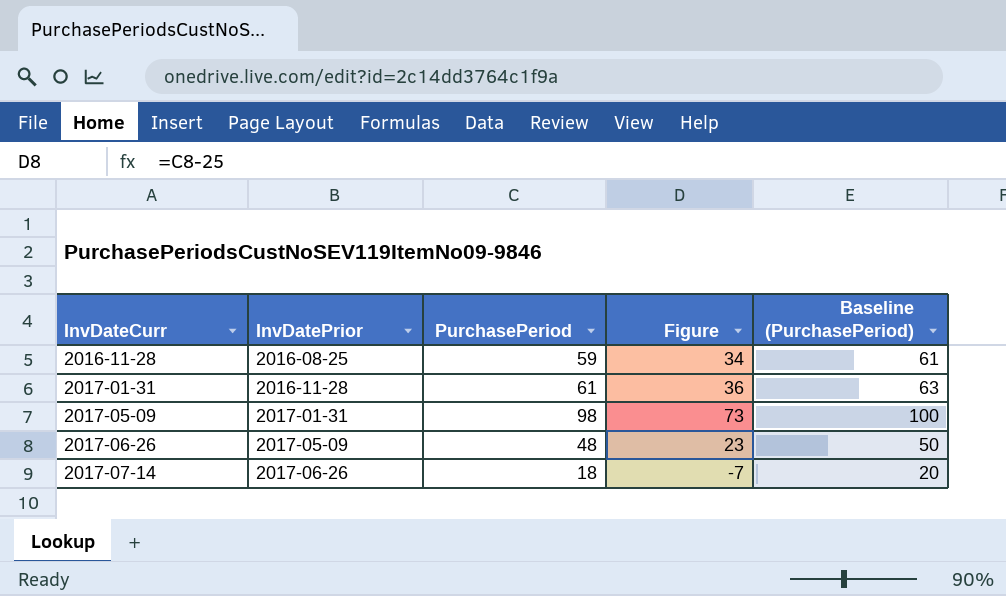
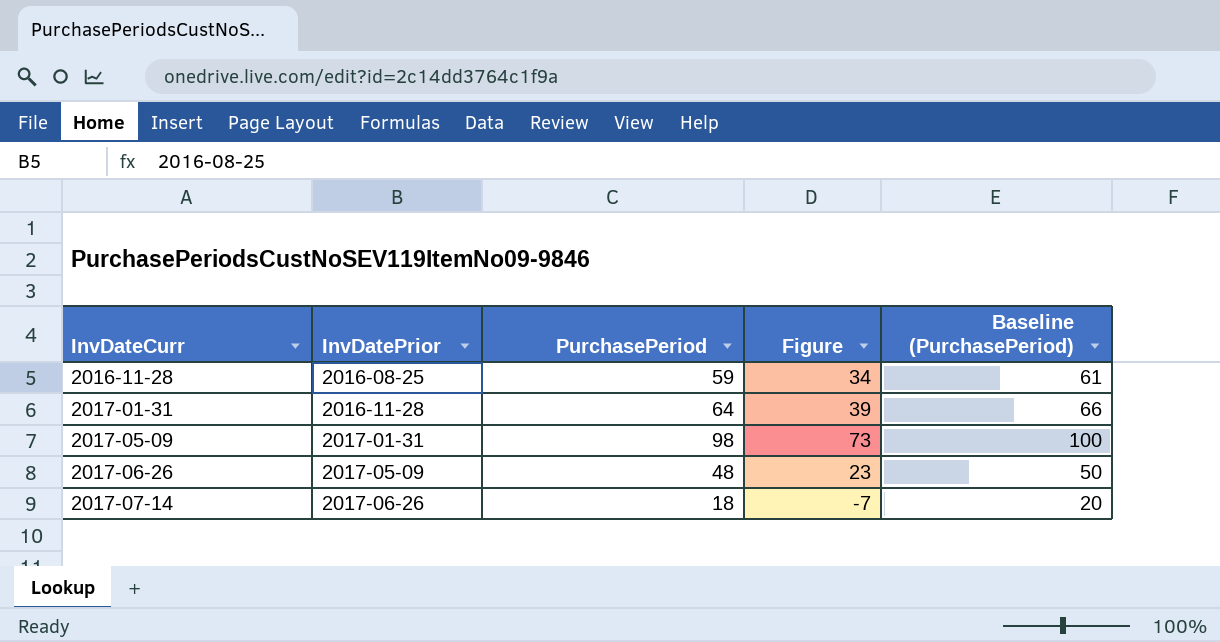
2017-01-31 | PurchasePeriod: 61 -> 64
2017-01-31 | Figure: 36 -> 39
2017-01-31 | Baseline (PurchasePeriod): 63 -> 66

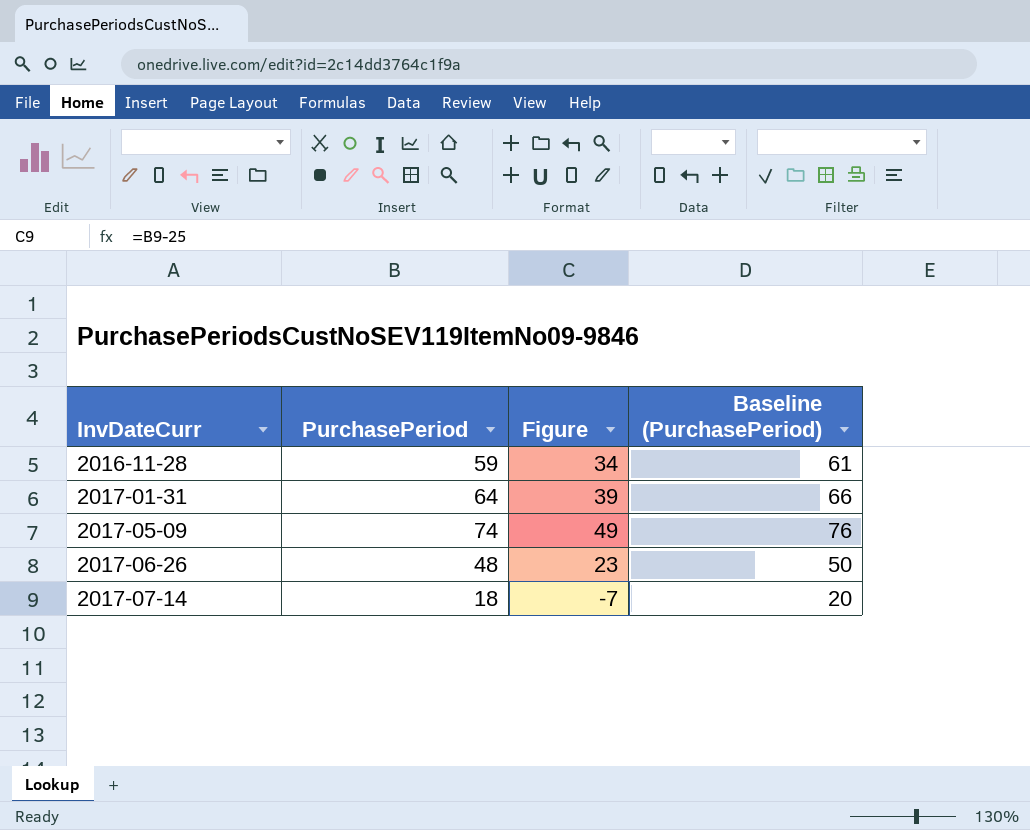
column InvDatePrior | position: 2 -> none
2017-05-09 | PurchasePeriod: 98 -> 74
2017-05-09 | Figure: 73 -> 49
2017-05-09 | Baseline (PurchasePeriod): 100 -> 76

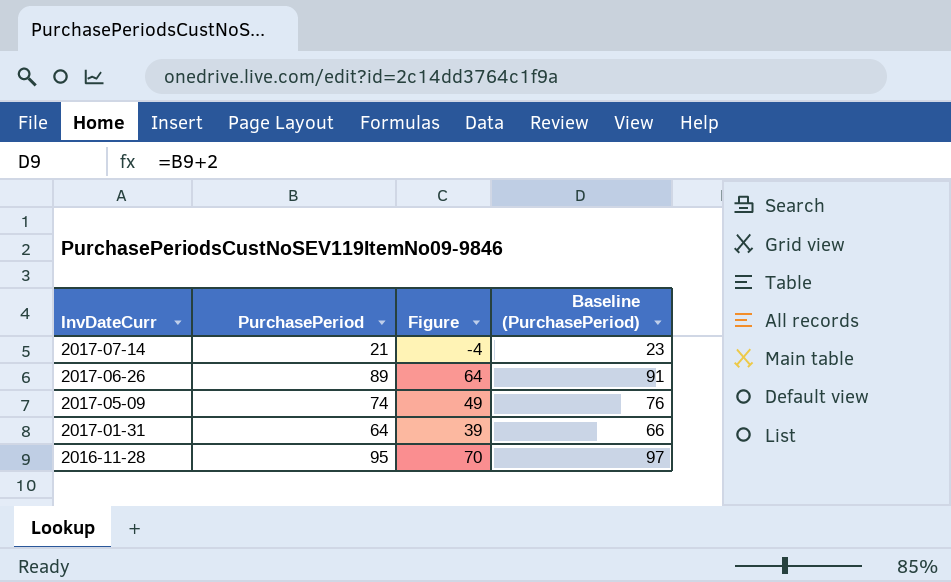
row order: InvDateCurr ascending -> InvDateCurr descending
2017-07-14 | PurchasePeriod: 18 -> 21
2017-07-14 | Figure: -7 -> -4
2017-07-14 | Baseline (PurchasePeriod): 20 -> 23
2017-06-26 | PurchasePeriod: 48 -> 89
2017-06-26 | Figure: 23 -> 64
2017-06-26 | Baseline (PurchasePeriod): 50 -> 91
2016-11-28 | PurchasePeriod: 59 -> 95
2016-11-28 | Figure: 34 -> 70
2016-11-28 | Baseline (PurchasePeriod): 61 -> 97

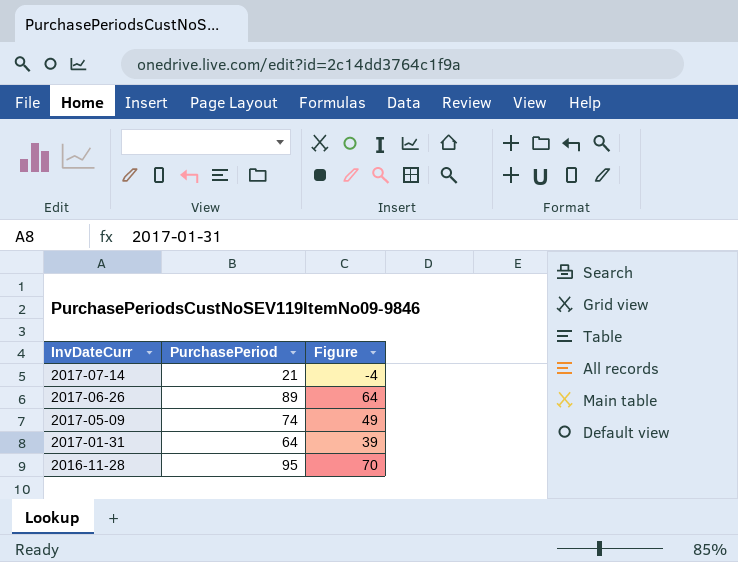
column Baseline (PurchasePeriod) | formula: [PurchasePeriod] + 2 -> none

